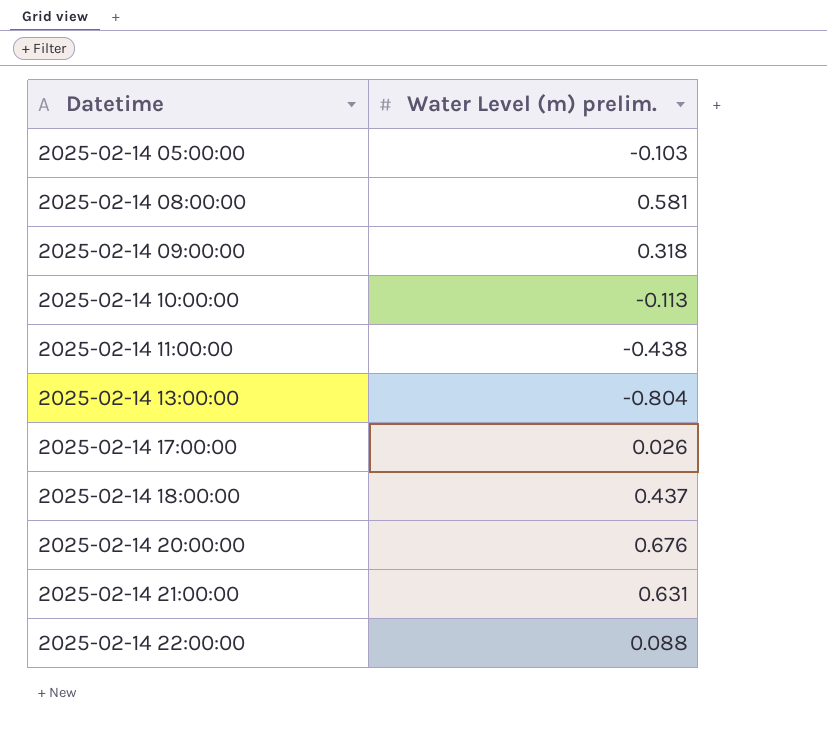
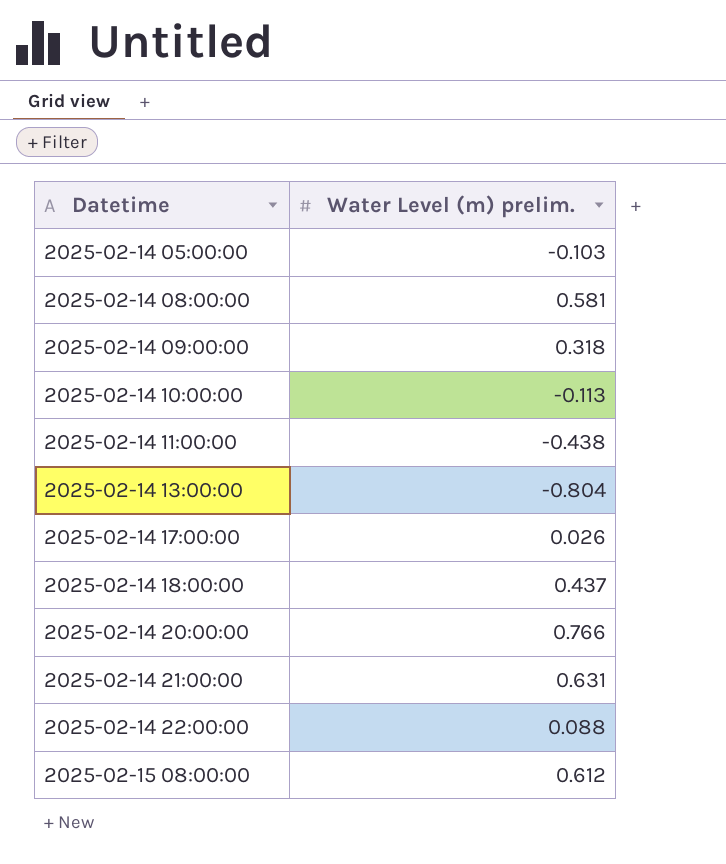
2025-02-14 20:00:00 | Water Level (m) prelim.: 0.676 -> 0.766
row 2025-02-15 08:00:00: none -> 0.612

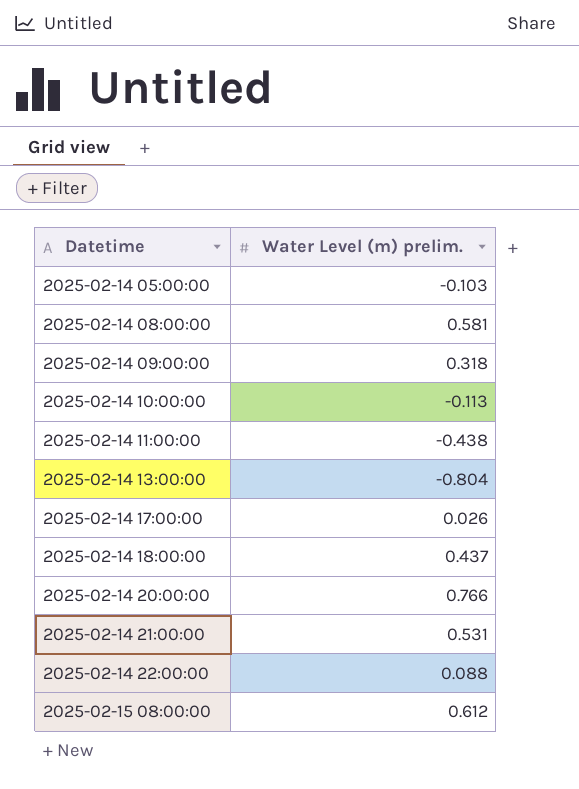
2025-02-14 21:00:00 | Water Level (m) prelim.: 0.631 -> 0.531

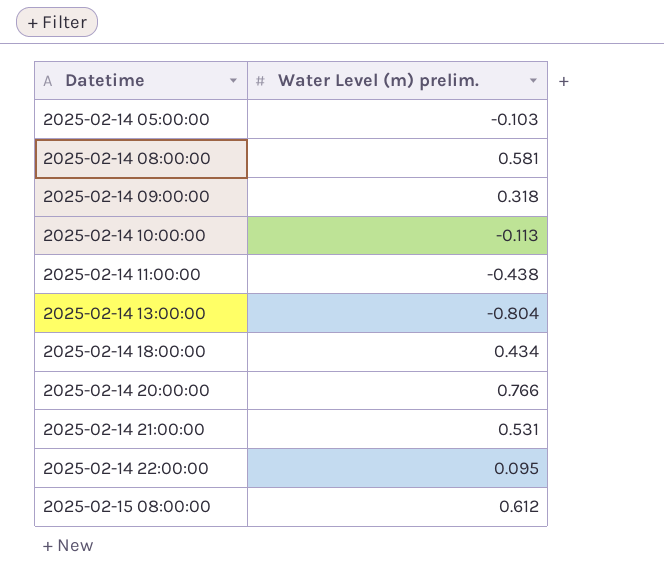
row 2025-02-14 17:00:00: 0.026 -> none
2025-02-14 18:00:00 | Water Level (m) prelim.: 0.437 -> 0.434
2025-02-14 22:00:00 | Water Level (m) prelim.: 0.088 -> 0.095

